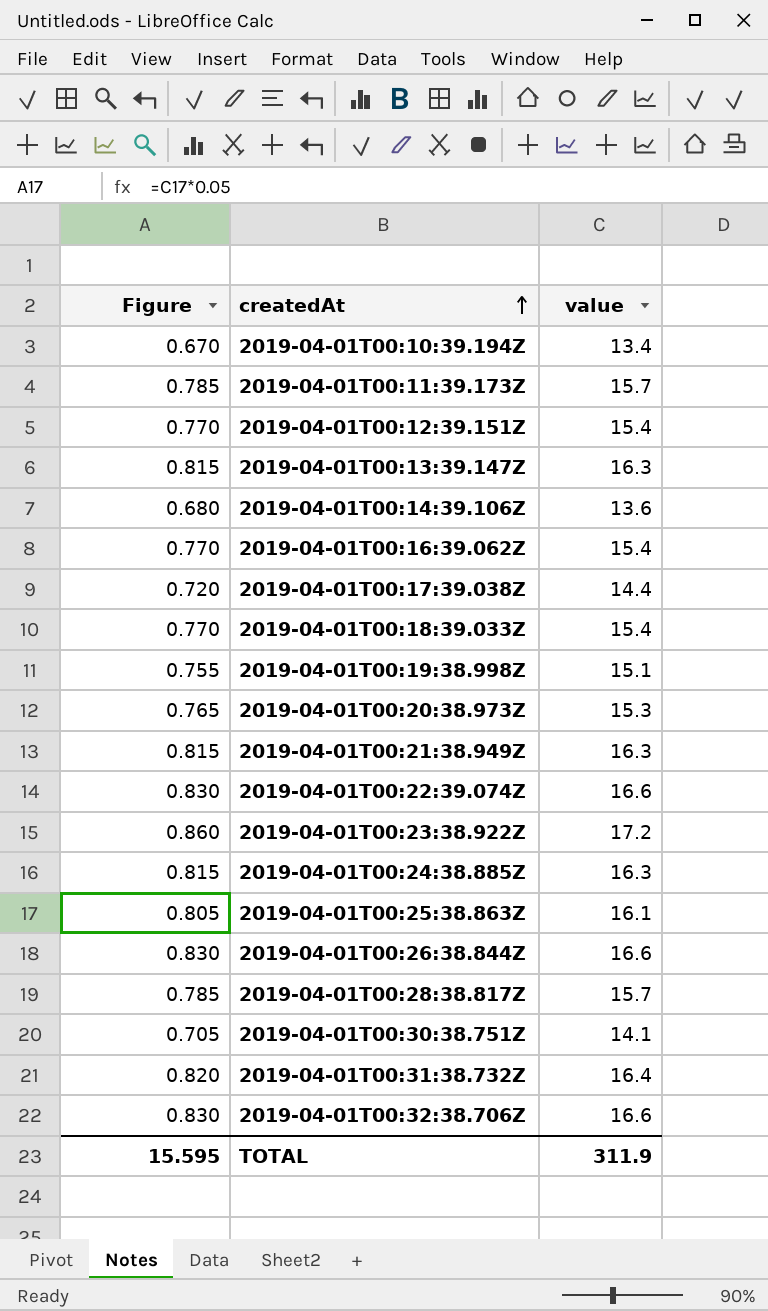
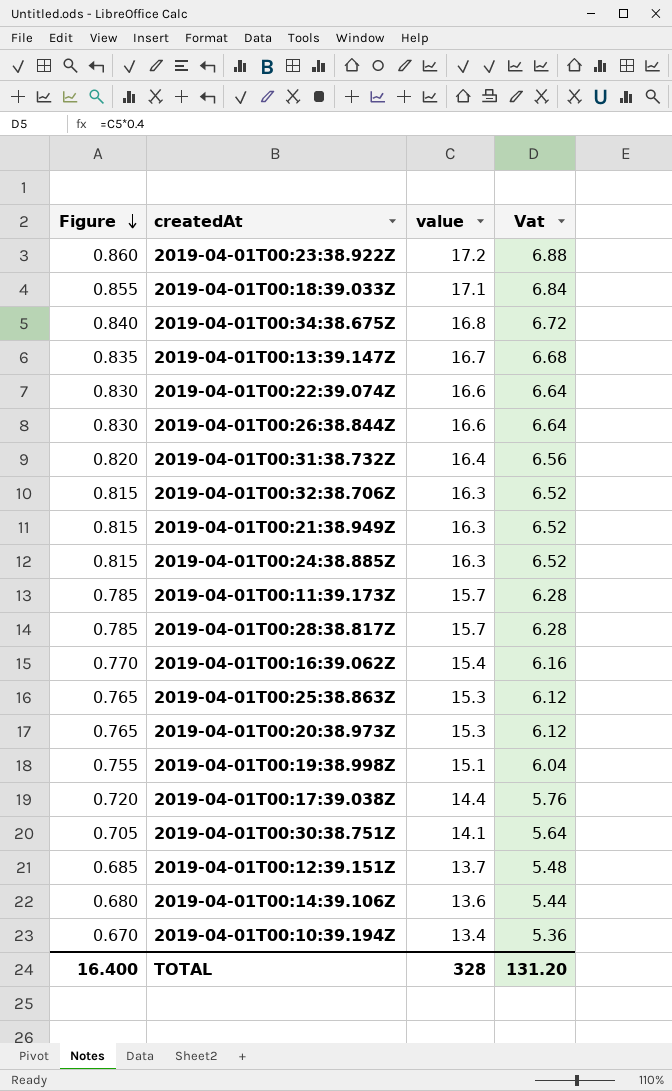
row order: createdAt ascending -> Figure descending
column Vat | formula: none -> [value] * 0.4
2019-04-01T00:18:39.033Z | Figure: 0.770 -> 0.855
2019-04-01T00:18:39.033Z | value: 15.4 -> 17.1
row 2019-04-01T00:34:38.675Z: none -> 0.840 | 16.8 | 6.72
2019-04-01T00:13:39.147Z | Figure: 0.815 -> 0.835
2019-04-01T00:13:39.147Z | value: 16.3 -> 16.7
2019-04-01T00:32:38.706Z | Figure: 0.830 -> 0.815
2019-04-01T00:32:38.706Z | value: 16.6 -> 16.3
2019-04-01T00:25:38.863Z | Figure: 0.805 -> 0.765
2019-04-01T00:25:38.863Z | value: 16.1 -> 15.3
2019-04-01T00:12:39.151Z | Figure: 0.770 -> 0.685
2019-04-01T00:12:39.151Z | value: 15.4 -> 13.7
TOTAL | Figure: 15.595 -> 16.400
TOTAL | value: 311.9 -> 328

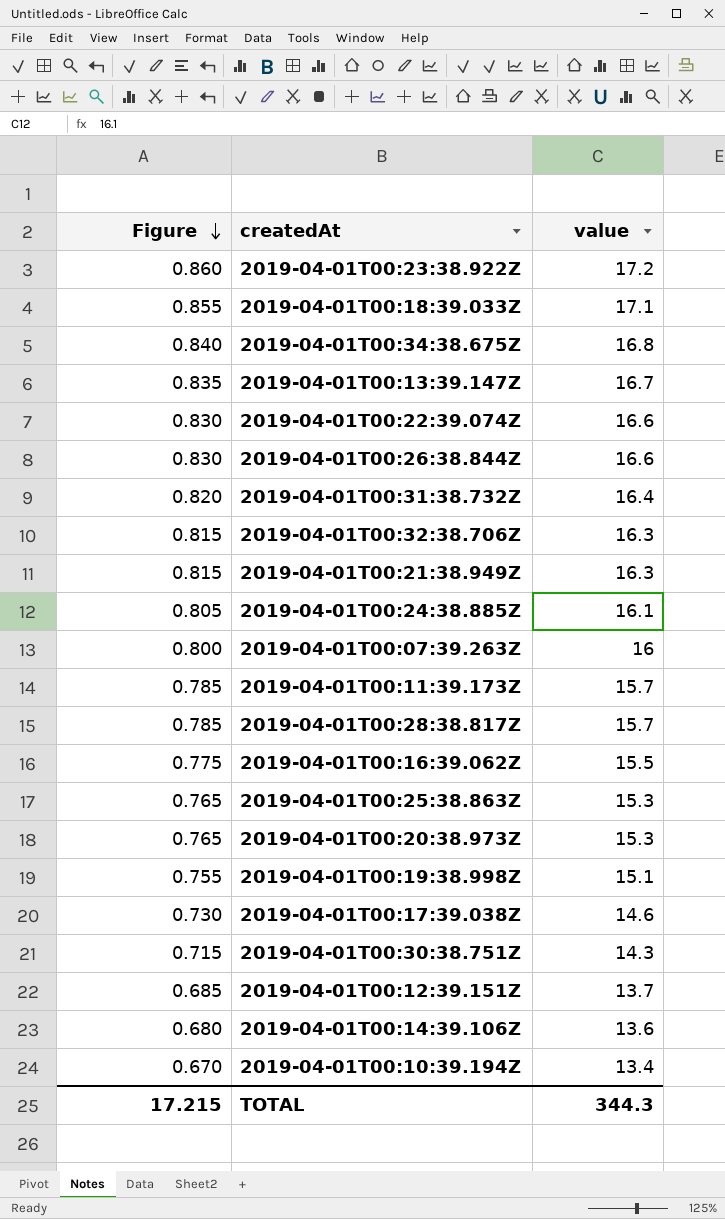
column Vat | formula: [value] * 0.4 -> none
2019-04-01T00:24:38.885Z | Figure: 0.815 -> 0.805
2019-04-01T00:24:38.885Z | value: 16.3 -> 16.1
row 2019-04-01T00:07:39.263Z: none -> 0.800 | 16
2019-04-01T00:16:39.062Z | Figure: 0.770 -> 0.775
2019-04-01T00:16:39.062Z | value: 15.4 -> 15.5
2019-04-01T00:17:39.038Z | Figure: 0.720 -> 0.730
2019-04-01T00:17:39.038Z | value: 14.4 -> 14.6
2019-04-01T00:30:38.751Z | Figure: 0.705 -> 0.715
2019-04-01T00:30:38.751Z | value: 14.1 -> 14.3
TOTAL | Figure: 16.400 -> 17.215
TOTAL | value: 328 -> 344.3

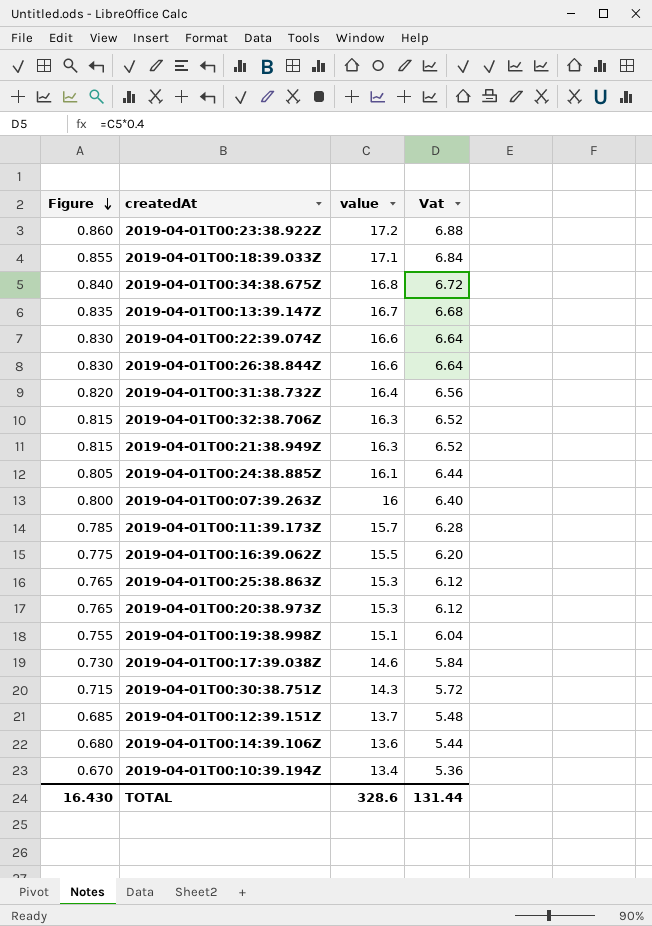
column Vat | formula: none -> [value] * 0.4
row 2019-04-01T00:28:38.817Z: 0.785 | 15.7 -> none
TOTAL | Figure: 17.215 -> 16.430
TOTAL | value: 344.3 -> 328.6

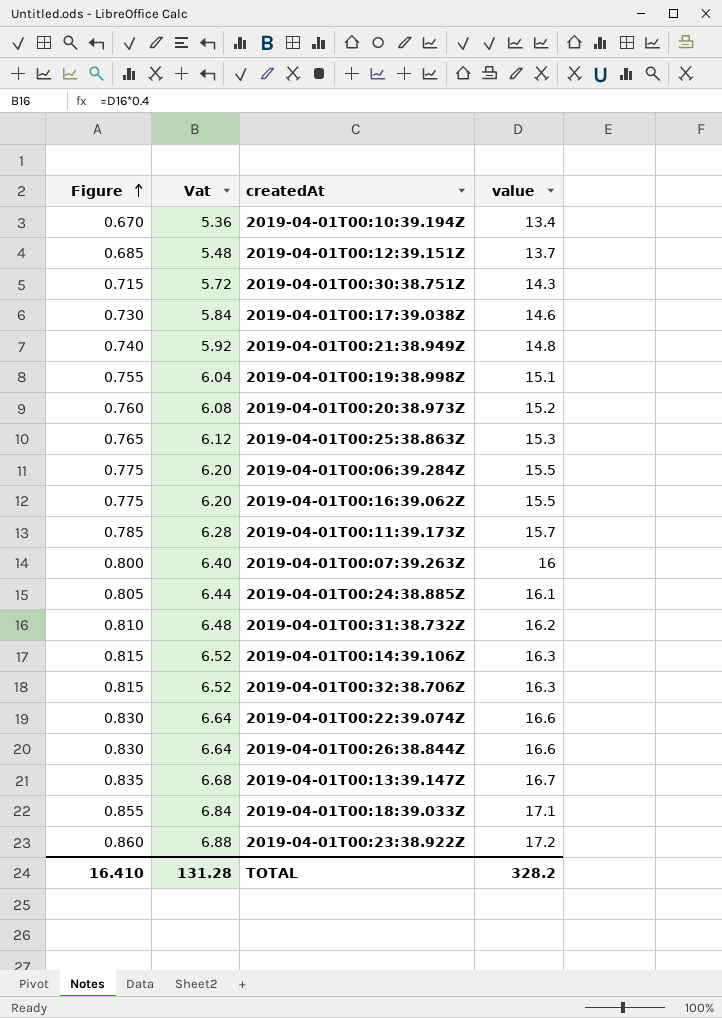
row order: Figure descending -> Figure ascending
column Vat | position: 4 -> 2
row 2019-04-01T00:34:38.675Z: 0.840 | 16.8 | 6.72 -> none
2019-04-01T00:21:38.949Z | Figure: 0.815 -> 0.740
2019-04-01T00:21:38.949Z | Vat: 6.52 -> 5.92
2019-04-01T00:21:38.949Z | value: 16.3 -> 14.8
2019-04-01T00:20:38.973Z | Figure: 0.765 -> 0.760
2019-04-01T00:20:38.973Z | Vat: 6.12 -> 6.08
2019-04-01T00:20:38.973Z | value: 15.3 -> 15.2
row 2019-04-01T00:06:39.284Z: none -> 0.775 | 6.20 | 15.5
2019-04-01T00:31:38.732Z | Figure: 0.820 -> 0.810
2019-04-01T00:31:38.732Z | Vat: 6.56 -> 6.48
2019-04-01T00:31:38.732Z | value: 16.4 -> 16.2
2019-04-01T00:14:39.106Z | Figure: 0.680 -> 0.815
2019-04-01T00:14:39.106Z | Vat: 5.44 -> 6.52
2019-04-01T00:14:39.106Z | value: 13.6 -> 16.3
TOTAL | Figure: 16.430 -> 16.410
TOTAL | Vat: 131.44 -> 131.28
TOTAL | value: 328.6 -> 328.2

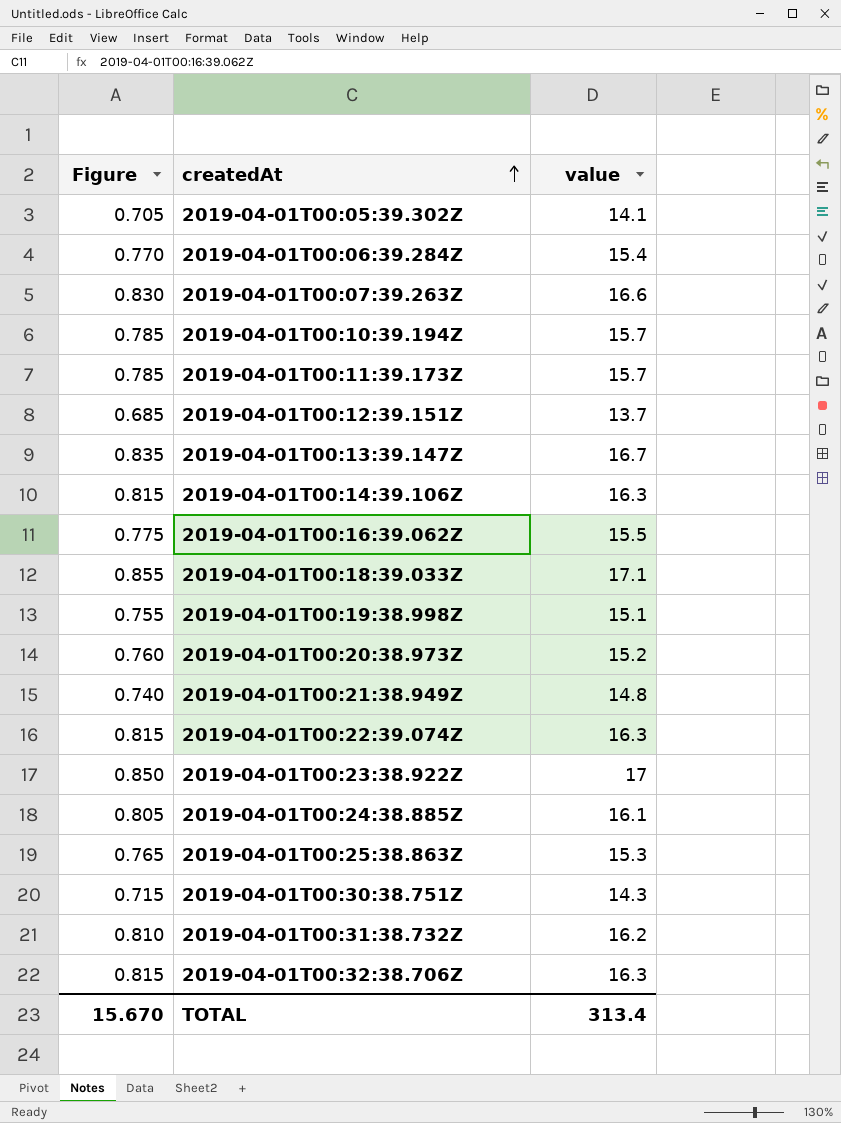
row order: Figure ascending -> createdAt ascending
column Vat | formula: [value] * 0.4 -> none
row 2019-04-01T00:17:39.038Z: 0.730 | 5.84 | 14.6 -> none
row 2019-04-01T00:26:38.844Z: 0.830 | 6.64 | 16.6 -> none
row 2019-04-01T00:05:39.302Z: none -> 0.705 | 14.1
2019-04-01T00:06:39.284Z | Figure: 0.775 -> 0.770
2019-04-01T00:06:39.284Z | value: 15.5 -> 15.4
2019-04-01T00:07:39.263Z | Figure: 0.800 -> 0.830
2019-04-01T00:07:39.263Z | value: 16 -> 16.6
2019-04-01T00:10:39.194Z | Figure: 0.670 -> 0.785
2019-04-01T00:10:39.194Z | value: 13.4 -> 15.7
2019-04-01T00:22:39.074Z | Figure: 0.830 -> 0.815
2019-04-01T00:22:39.074Z | value: 16.6 -> 16.3
2019-04-01T00:23:38.922Z | Figure: 0.860 -> 0.850
2019-04-01T00:23:38.922Z | value: 17.2 -> 17
TOTAL | Figure: 16.410 -> 15.670
TOTAL | value: 328.2 -> 313.4

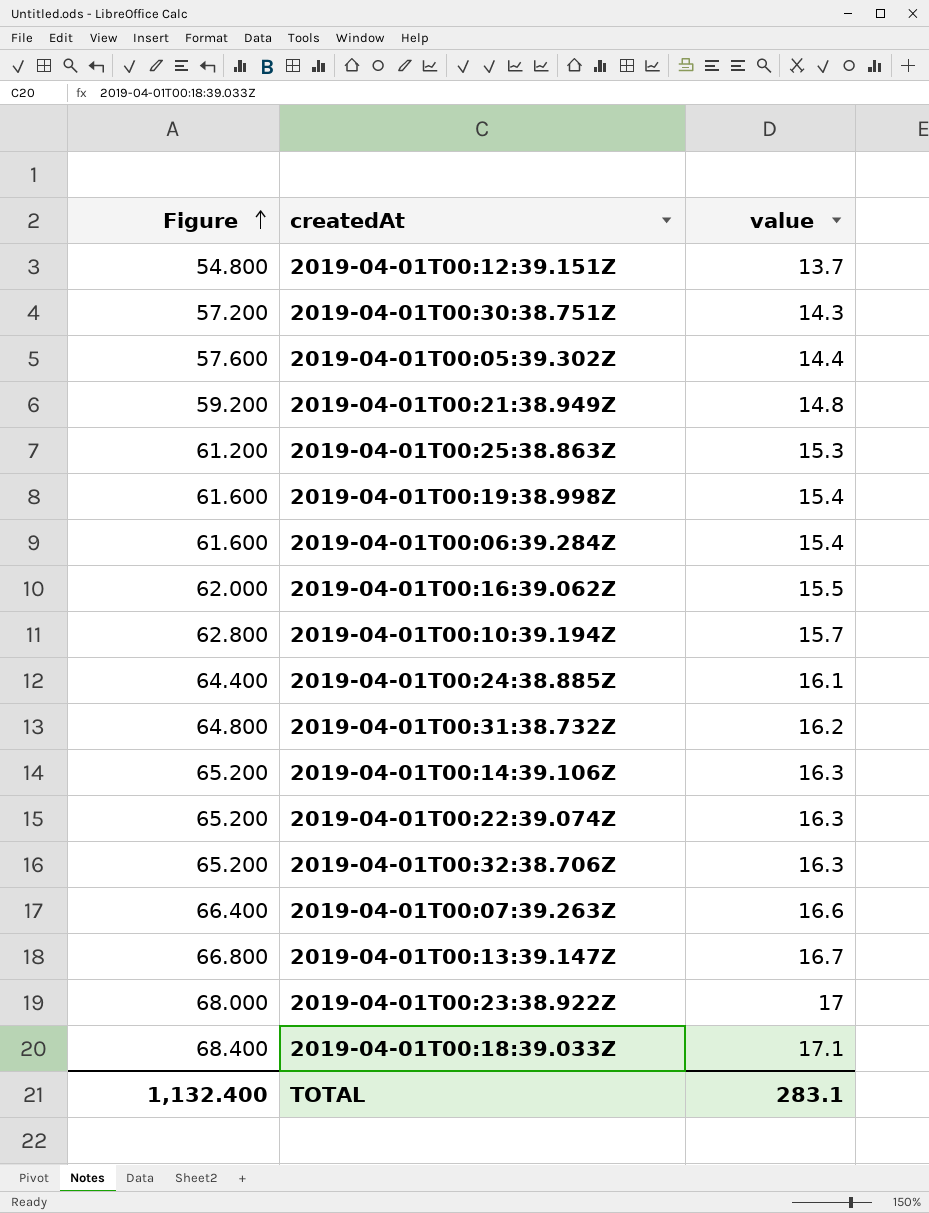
row order: createdAt ascending -> Figure ascending
column Figure | formula: [value] * 0.05 -> [value] * 4
row 2019-04-01T00:11:39.173Z: 0.785 | 15.7 -> none
row 2019-04-01T00:20:38.973Z: 0.760 | 15.2 -> none
2019-04-01T00:05:39.302Z | value: 14.1 -> 14.4
2019-04-01T00:19:38.998Z | value: 15.1 -> 15.4
TOTAL | Figure: 15.670 -> 1,132.400
TOTAL | value: 313.4 -> 283.1

